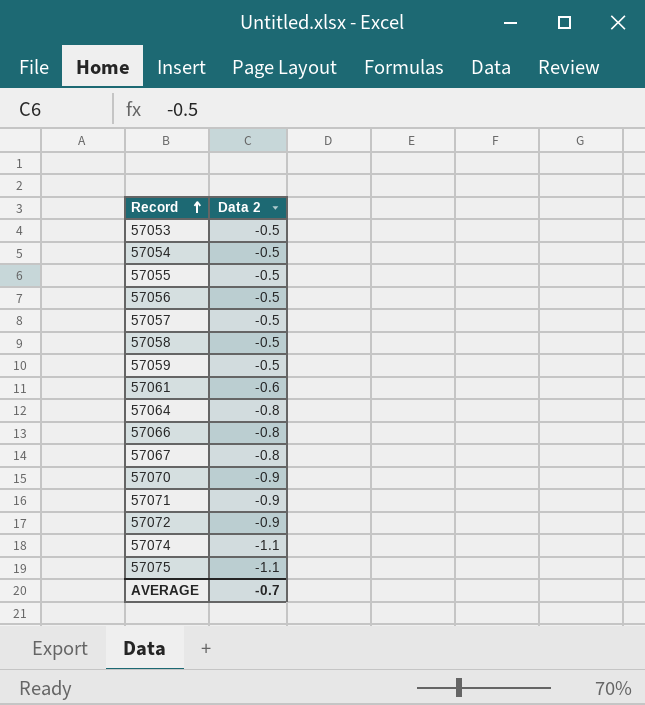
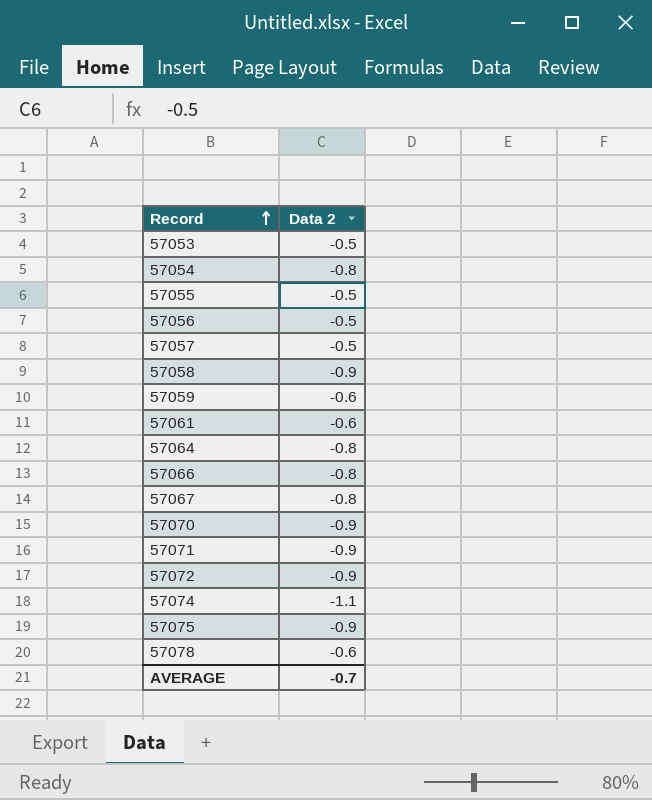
57054 | Data 2: -0.5 -> -0.8
57058 | Data 2: -0.5 -> -0.9
57059 | Data 2: -0.5 -> -0.6
57075 | Data 2: -1.1 -> -0.9
row 57078: none -> -0.6

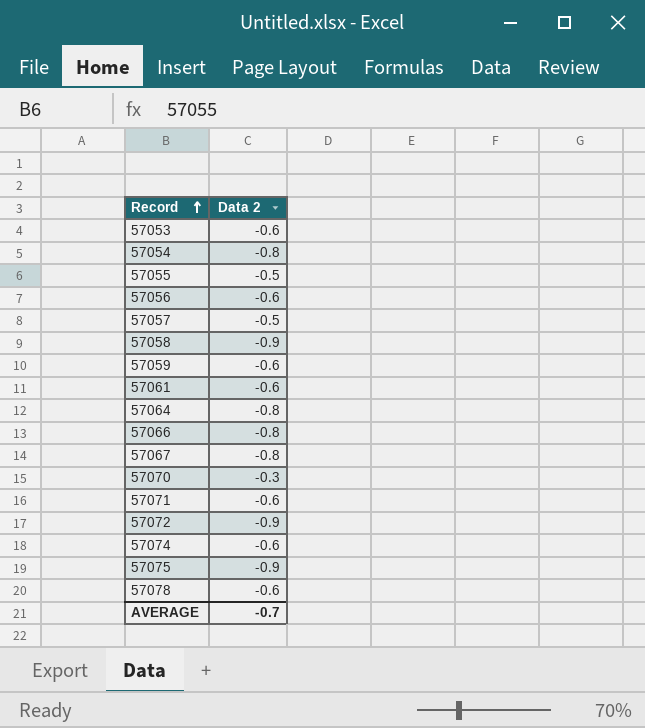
57053 | Data 2: -0.5 -> -0.6
57056 | Data 2: -0.5 -> -0.6
57070 | Data 2: -0.9 -> -0.3
57071 | Data 2: -0.9 -> -0.6
57074 | Data 2: -1.1 -> -0.6

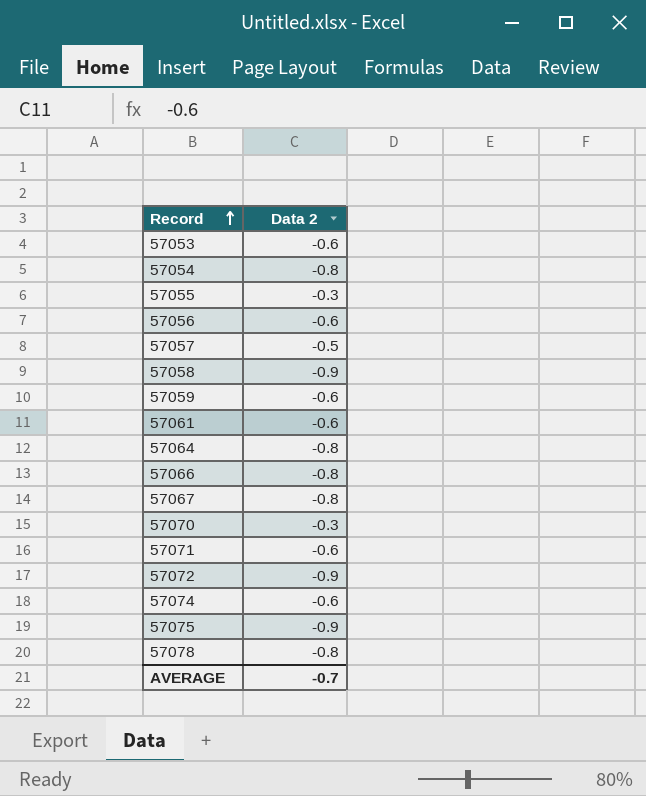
57055 | Data 2: -0.5 -> -0.3
57078 | Data 2: -0.6 -> -0.8

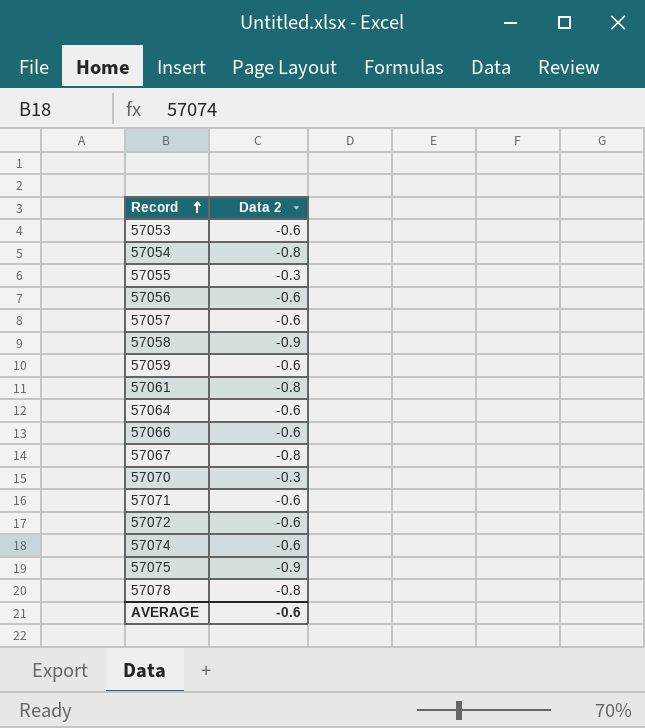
57057 | Data 2: -0.5 -> -0.6
57061 | Data 2: -0.6 -> -0.8
57064 | Data 2: -0.8 -> -0.6
57066 | Data 2: -0.8 -> -0.6
57072 | Data 2: -0.9 -> -0.6
AVERAGE | Data 2: -0.7 -> -0.6

